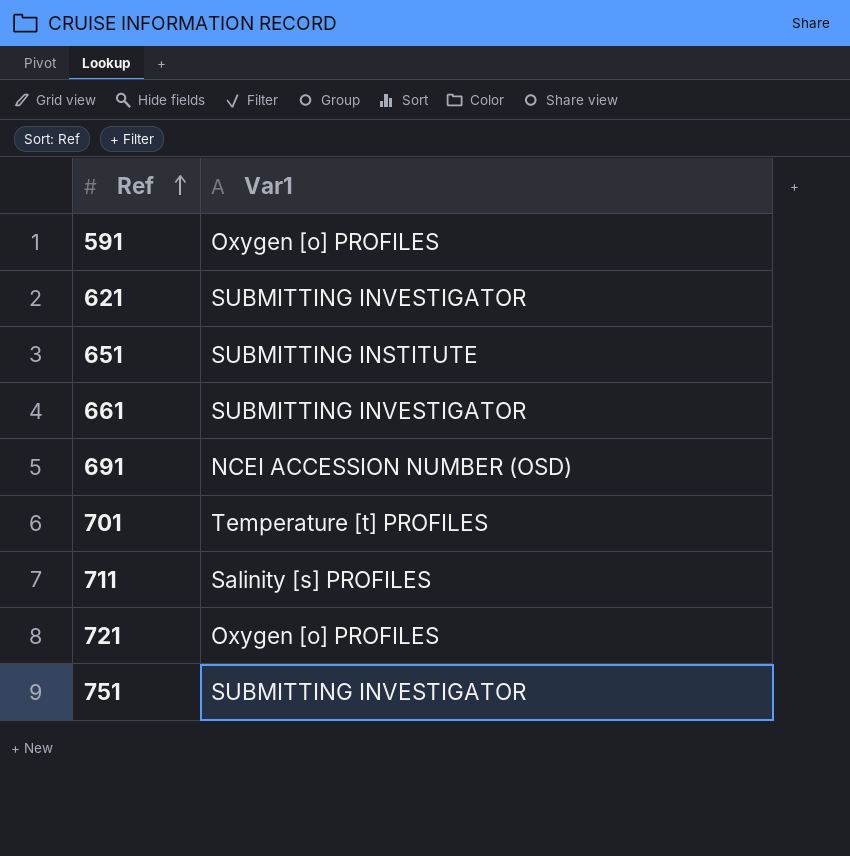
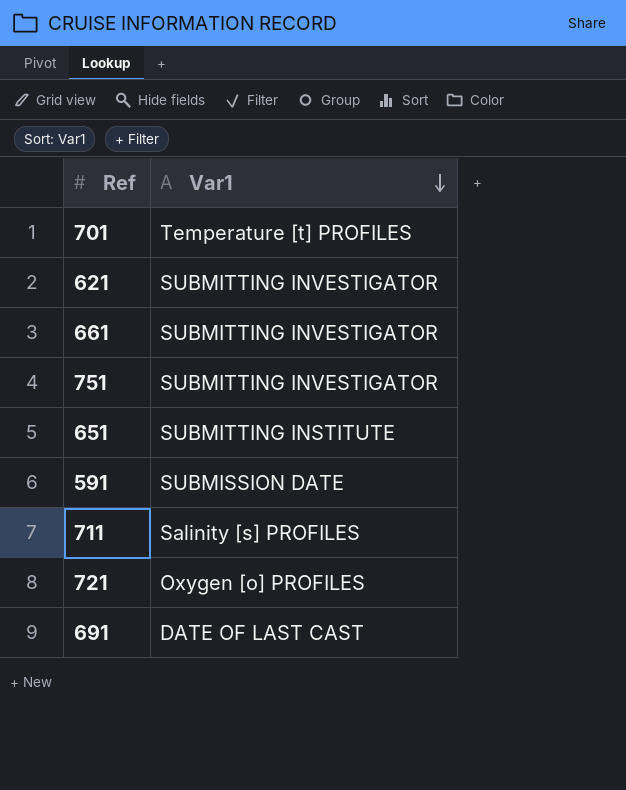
row order: Ref ascending -> Var1 descending
591 | Var1: Oxygen [o] PROFILES -> SUBMISSION DATE
691 | Var1: NCEI ACCESSION NUMBER (OSD) -> DATE OF LAST CAST

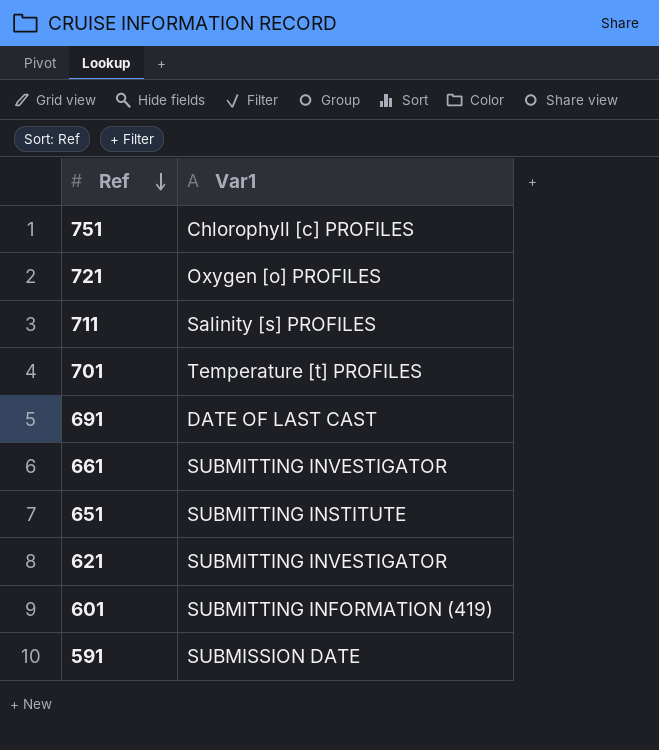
row order: Var1 descending -> Ref descending
751 | Var1: SUBMITTING INVESTIGATOR -> Chlorophyll [c] PROFILES
row 601: none -> SUBMITTING INFORMATION (419)

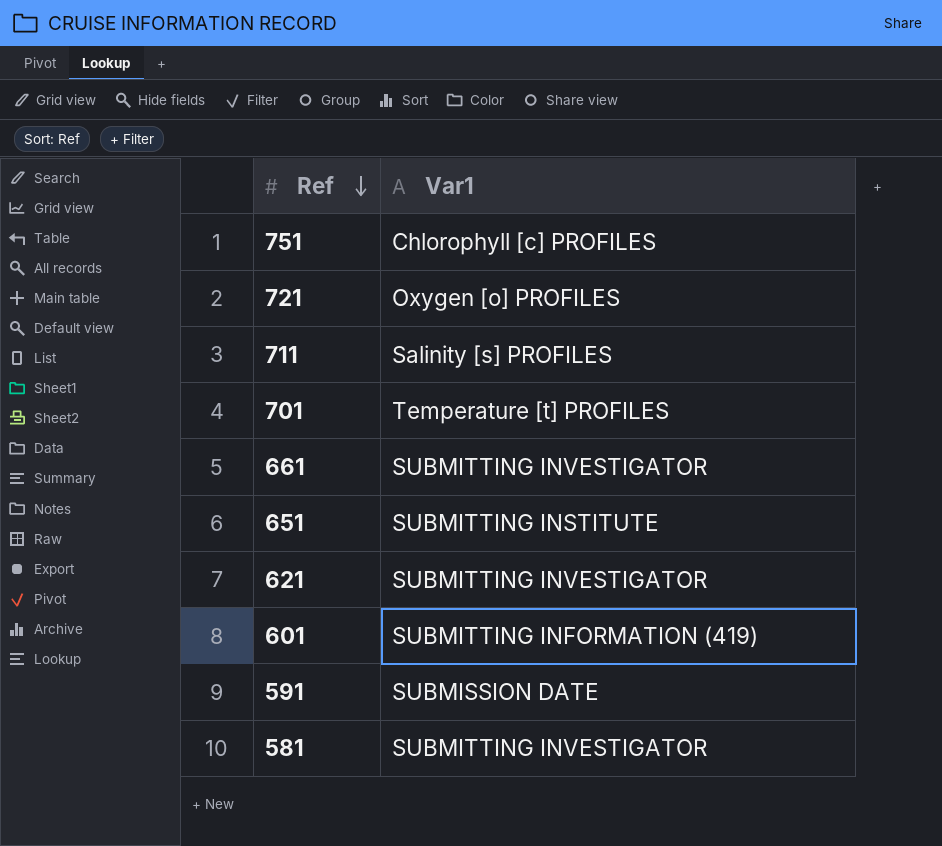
row 691: DATE OF LAST CAST -> none
row 581: none -> SUBMITTING INVESTIGATOR

